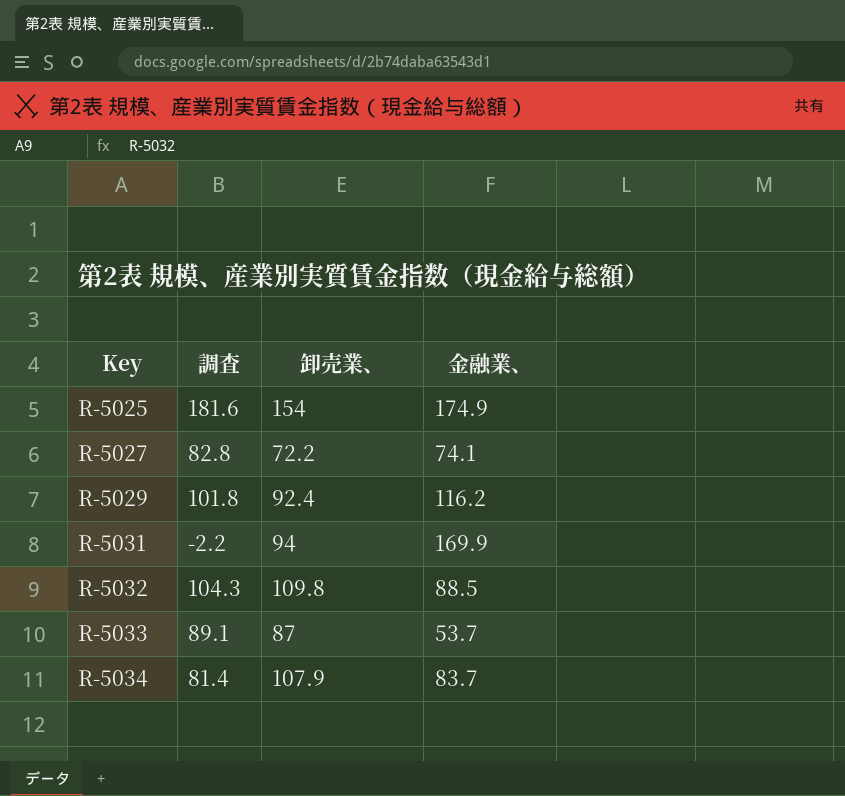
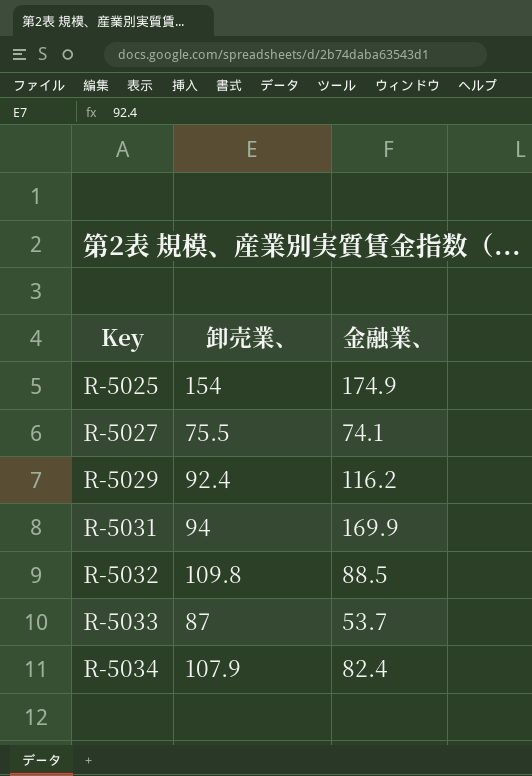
column 調査 | position: 2 -> none
R-5027 | 卸売業、: 72.2 -> 75.5
R-5034 | 金融業、: 83.7 -> 82.4

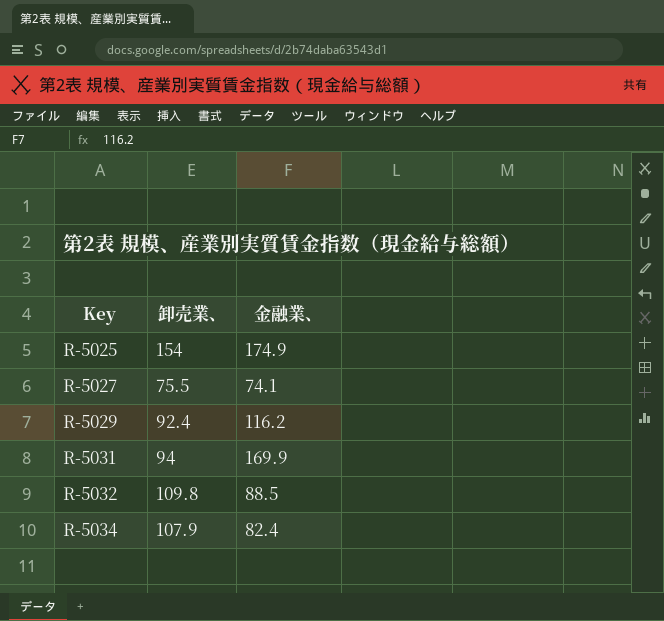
row R-5033: 87 | 53.7 -> none

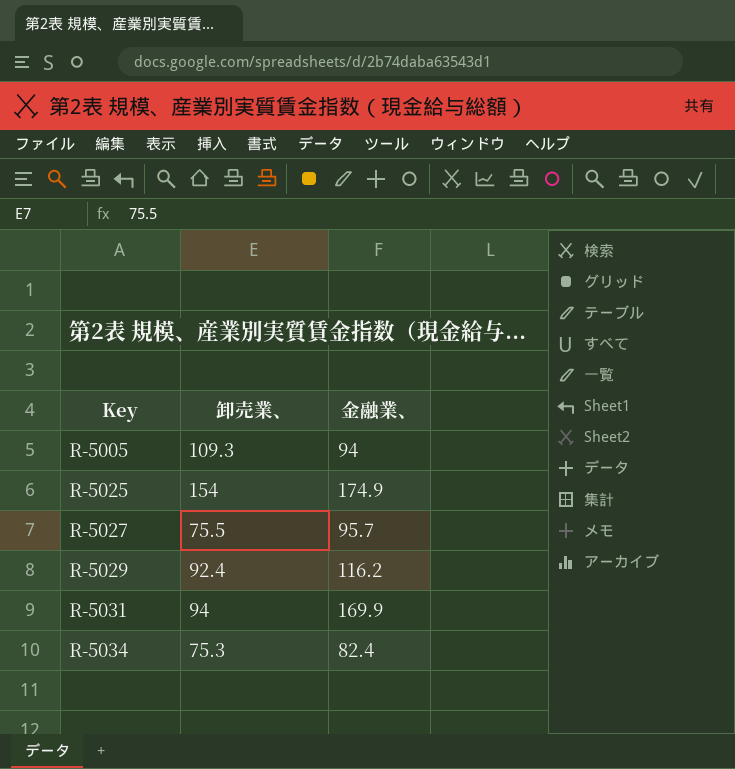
row R-5032: 109.8 | 88.5 -> none
row R-5005: none -> 109.3 | 94
R-5027 | 金融業、: 74.1 -> 95.7
R-5034 | 卸売業、: 107.9 -> 75.3

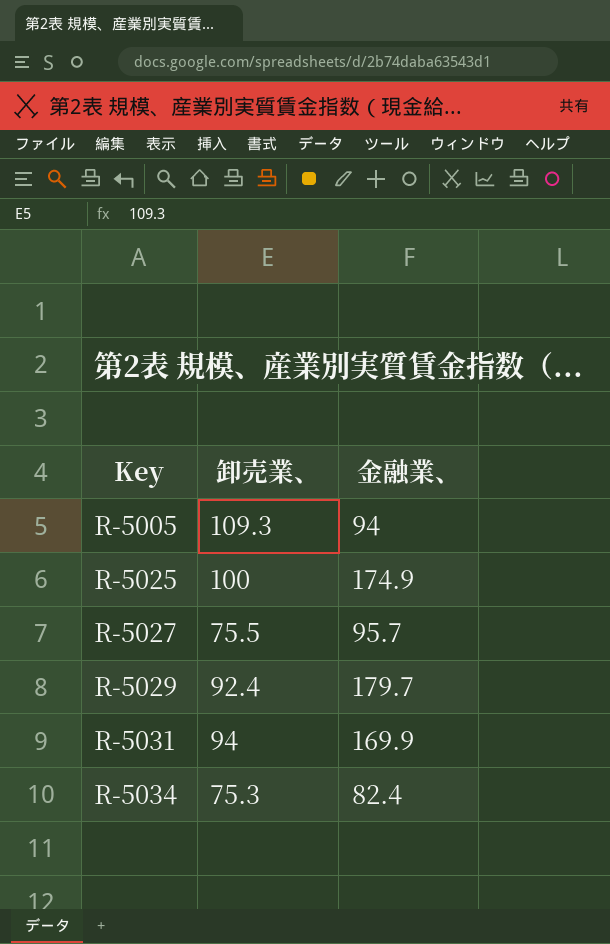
R-5025 | 卸売業、: 154 -> 100
R-5029 | 金融業、: 116.2 -> 179.7

